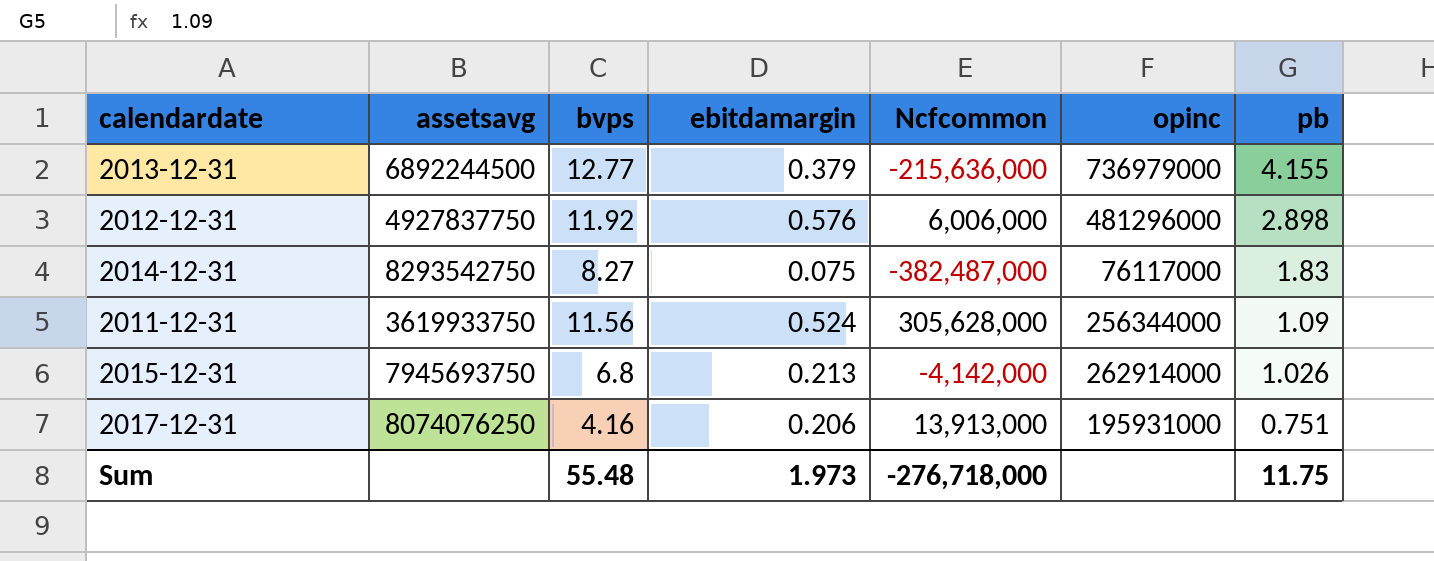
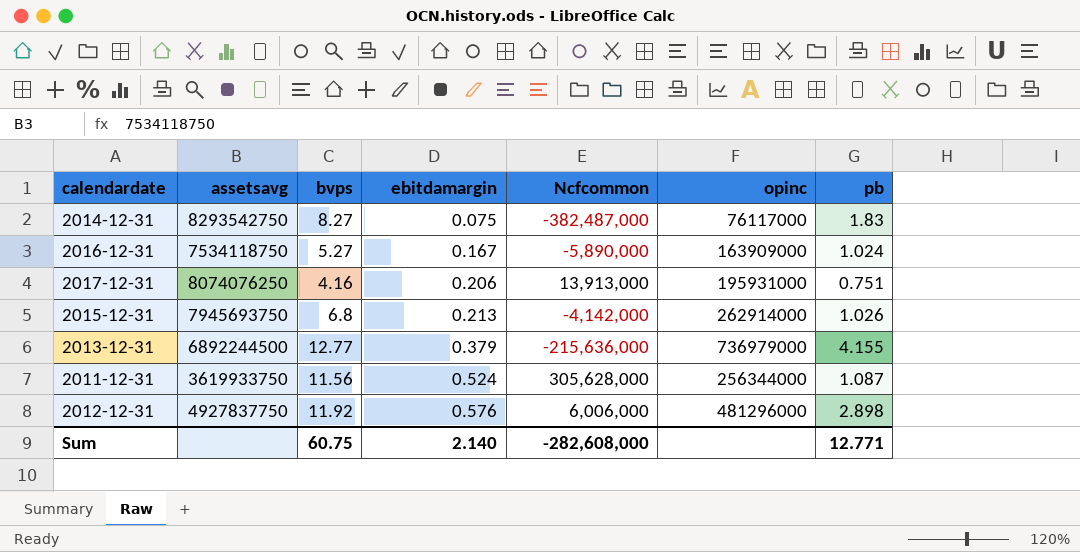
row order: pb descending -> ebitdamargin ascending
row 2016-12-31: none -> 7534118750 | 5.27 | 0.167 | -5,890,000 | 163909000 | 1.024
2011-12-31 | pb: 1.09 -> 1.087
Sum | bvps: 55.48 -> 60.75
Sum | ebitdamargin: 1.973 -> 2.140
Sum | Ncfcommon: -276,718,000 -> -282,608,000
Sum | pb: 11.75 -> 12.771

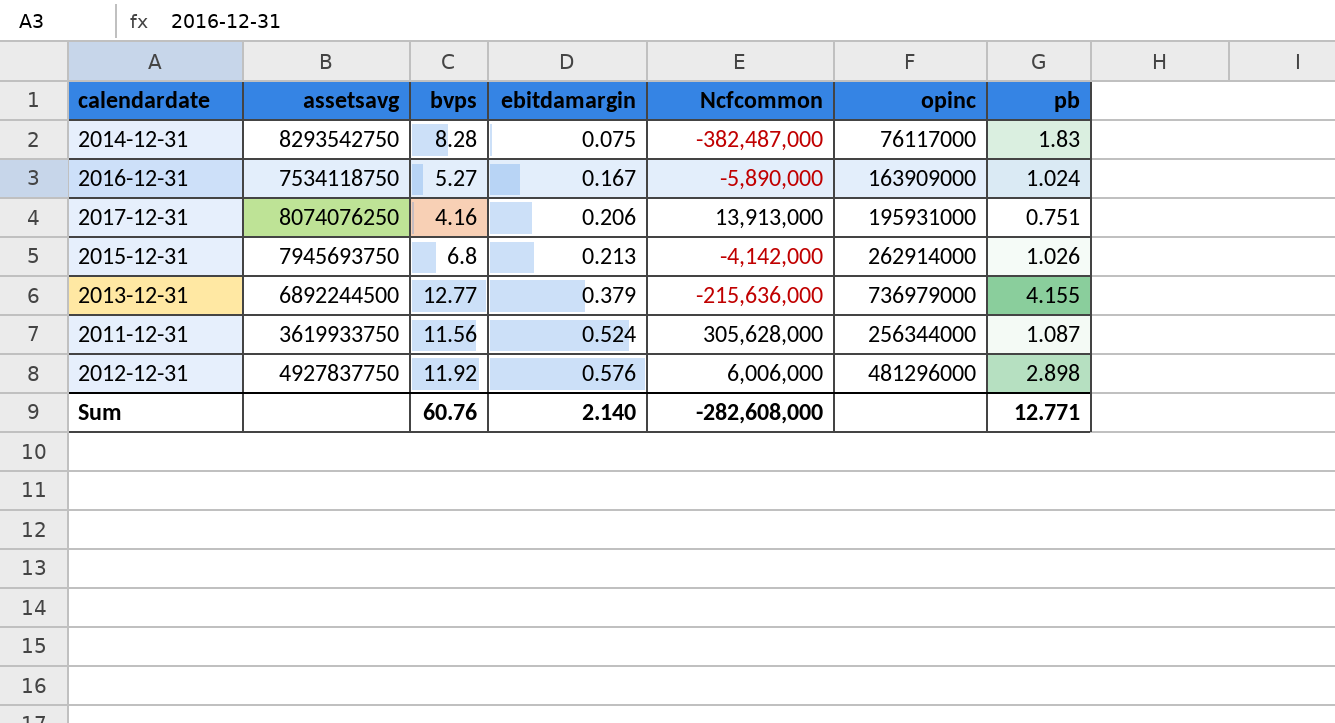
2014-12-31 | bvps: 8.27 -> 8.28
Sum | bvps: 60.75 -> 60.76

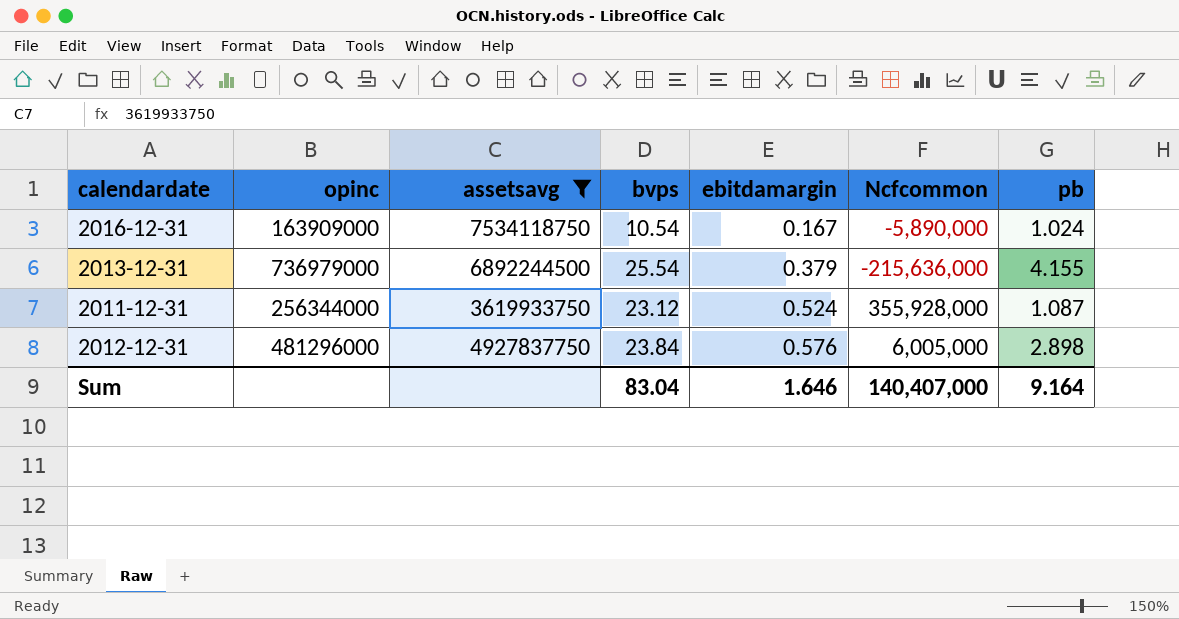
filter: none -> assetsavg <= 7534118750
column opinc | position: 6 -> 2
2016-12-31 | bvps: 5.27 -> 10.54
2013-12-31 | bvps: 12.77 -> 25.54
2011-12-31 | bvps: 11.56 -> 23.12
2011-12-31 | Ncfcommon: 305,628,000 -> 355,928,000
2012-12-31 | bvps: 11.92 -> 23.84
2012-12-31 | Ncfcommon: 6,006,000 -> 6,005,000
Sum | bvps: 60.76 -> 83.04
Sum | ebitdamargin: 2.140 -> 1.646
Sum | Ncfcommon: -282,608,000 -> 140,407,000
Sum | pb: 12.771 -> 9.164

